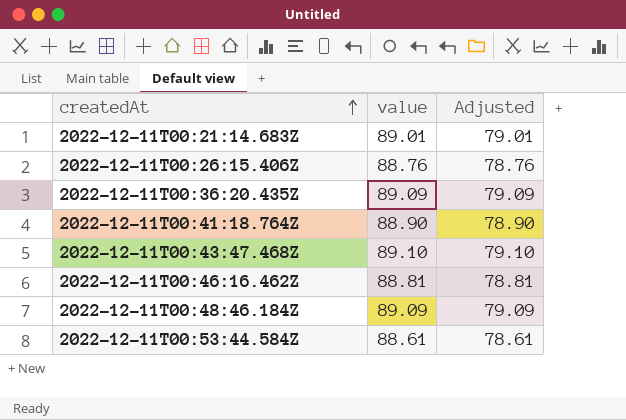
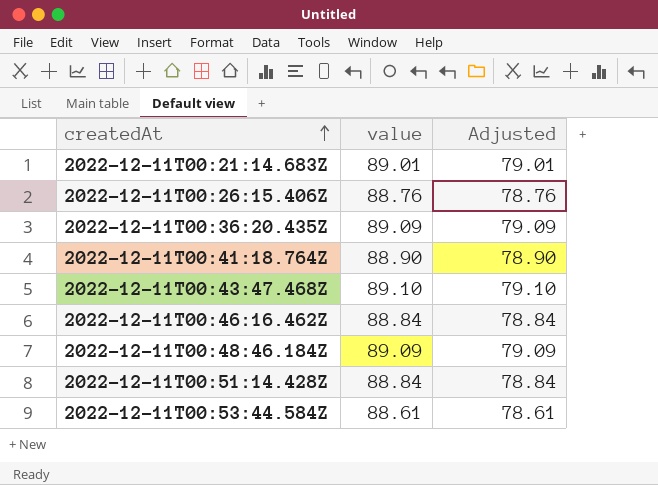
2022-12-11T00:46:16.462Z | value: 88.81 -> 88.84
2022-12-11T00:46:16.462Z | Adjusted: 78.81 -> 78.84
row 2022-12-11T00:51:14.428Z: none -> 88.84 | 78.84

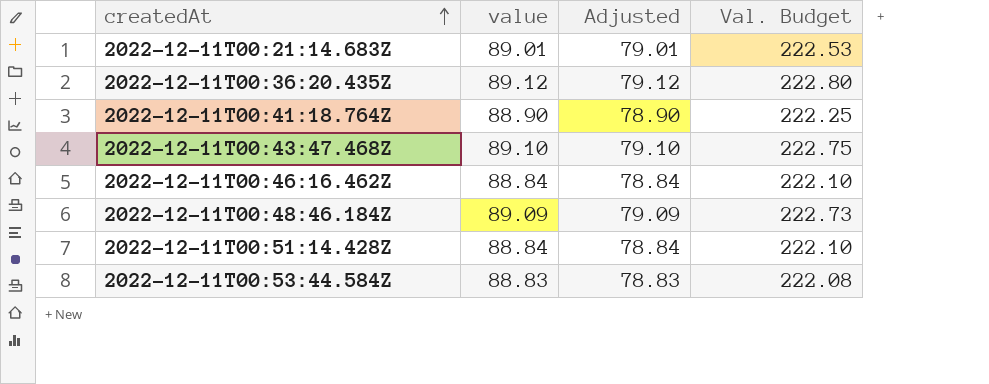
column Val. Budget | formula: none -> [value] * 2.5
row 2022-12-11T00:26:15.406Z: 88.76 | 78.76 -> none
2022-12-11T00:36:20.435Z | value: 89.09 -> 89.12
2022-12-11T00:36:20.435Z | Adjusted: 79.09 -> 79.12
2022-12-11T00:53:44.584Z | value: 88.61 -> 88.83
2022-12-11T00:53:44.584Z | Adjusted: 78.61 -> 78.83

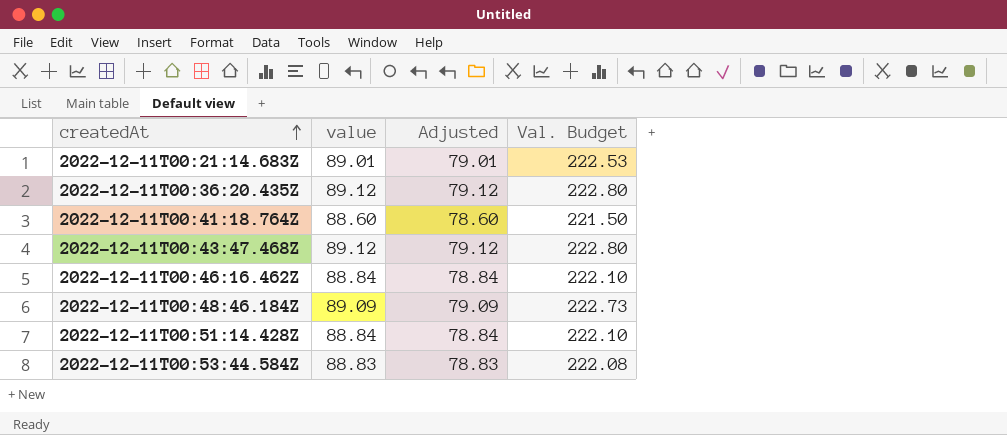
2022-12-11T00:41:18.764Z | value: 88.90 -> 88.60
2022-12-11T00:41:18.764Z | Adjusted: 78.90 -> 78.60
2022-12-11T00:41:18.764Z | Val. Budget: 222.25 -> 221.50
2022-12-11T00:43:47.468Z | value: 89.10 -> 89.12
2022-12-11T00:43:47.468Z | Adjusted: 79.10 -> 79.12
2022-12-11T00:43:47.468Z | Val. Budget: 222.75 -> 222.80

